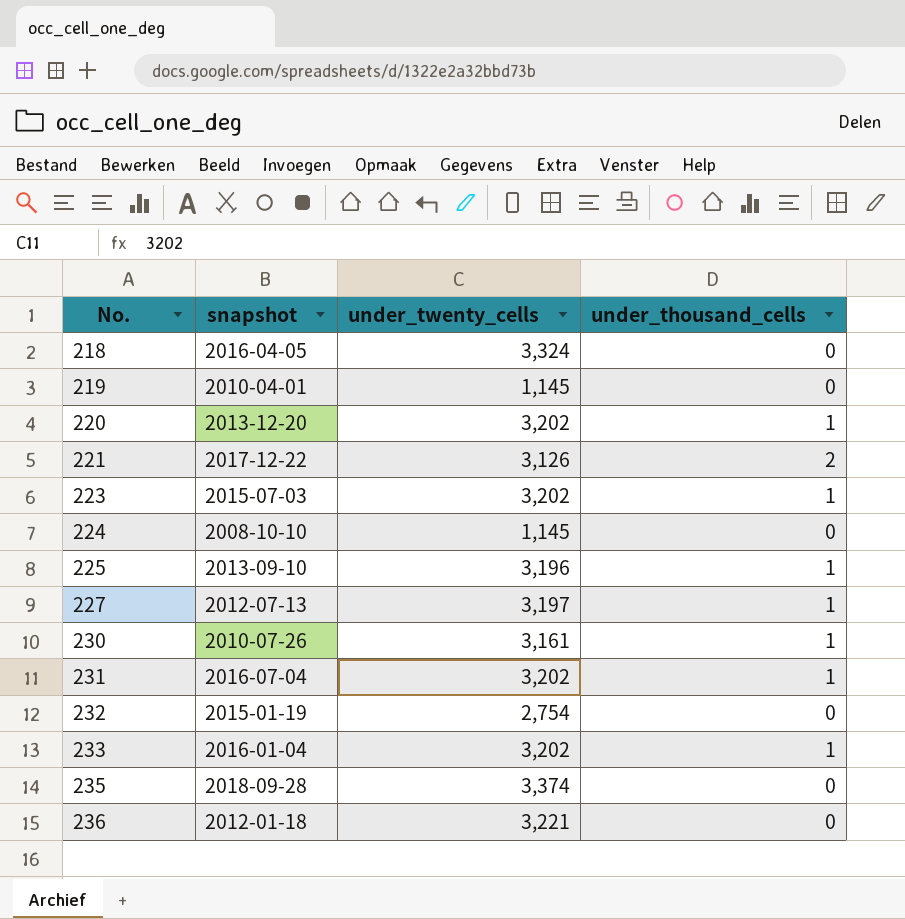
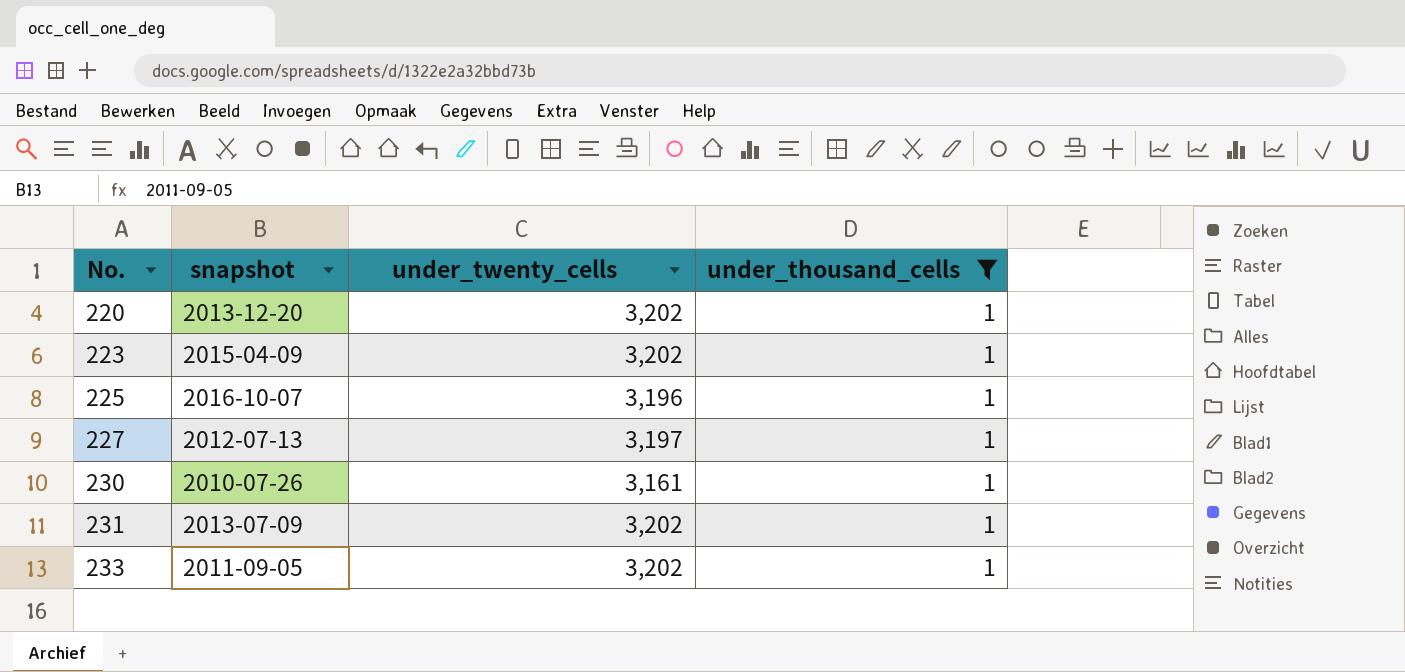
filter: none -> under_thousand_cells = 1
223 | snapshot: 2015-07-03 -> 2015-04-09
225 | snapshot: 2013-09-10 -> 2016-10-07
231 | snapshot: 2016-07-04 -> 2013-07-09
233 | snapshot: 2016-01-04 -> 2011-09-05

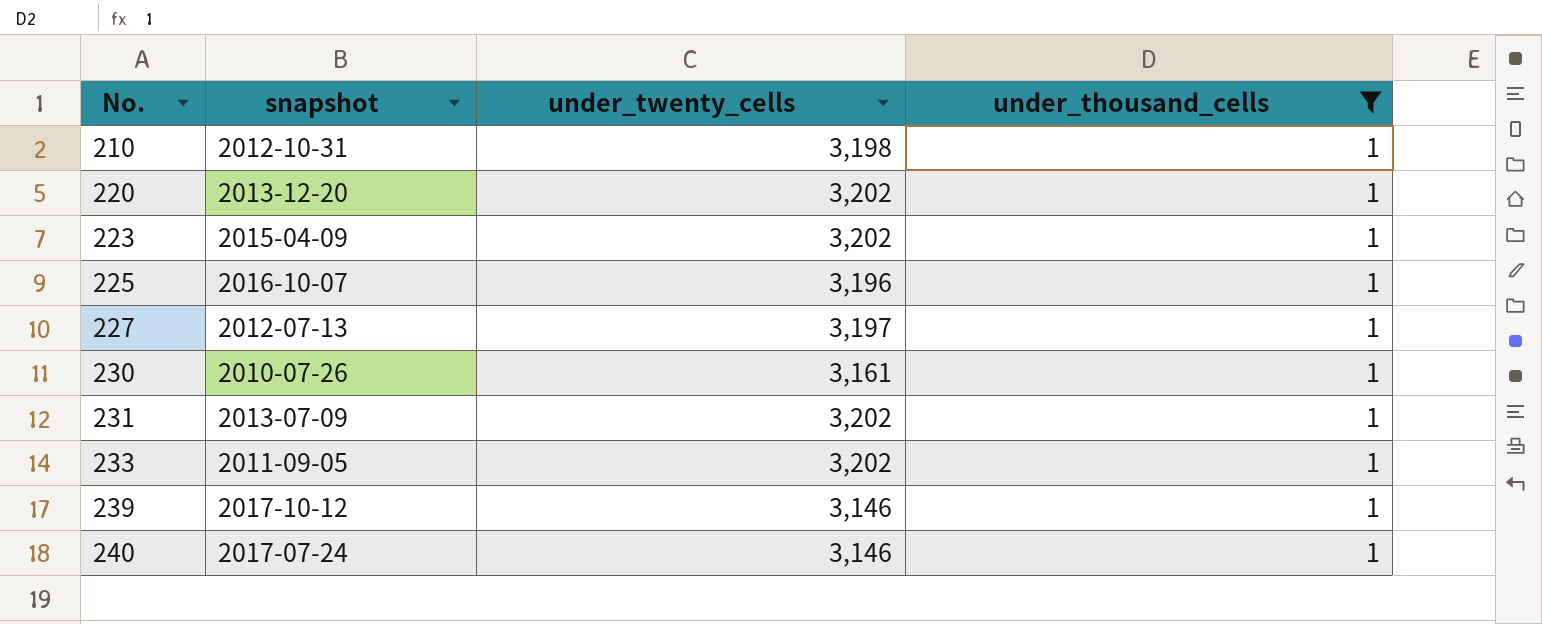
row 210: none -> 2012-10-31 | 3,198 | 1
row 239: none -> 2017-10-12 | 3,146 | 1
row 240: none -> 2017-07-24 | 3,146 | 1

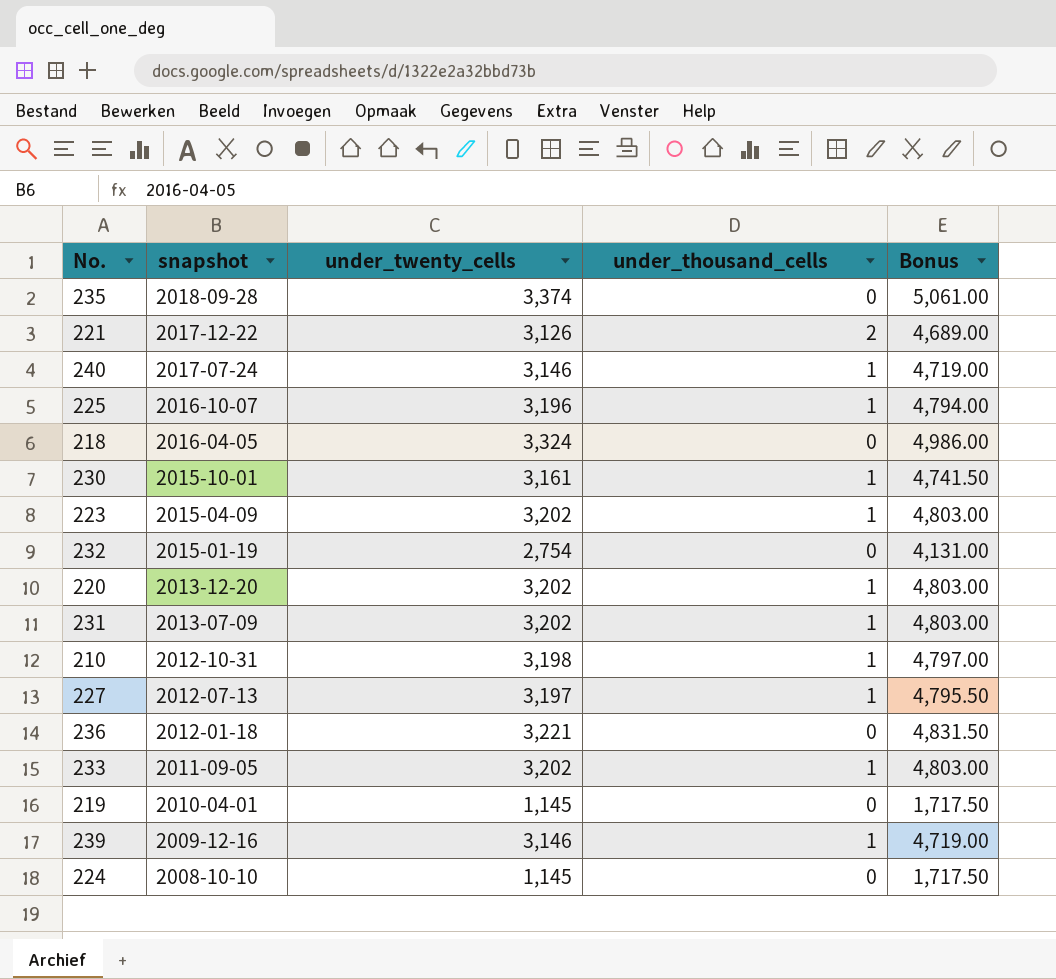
filter: under_thousand_cells = 1 -> none
row order: No. ascending -> snapshot descending
column Bonus | formula: none -> [under_twenty_cells] * 1.5
230 | snapshot: 2010-07-26 -> 2015-10-01
239 | snapshot: 2017-10-12 -> 2009-12-16

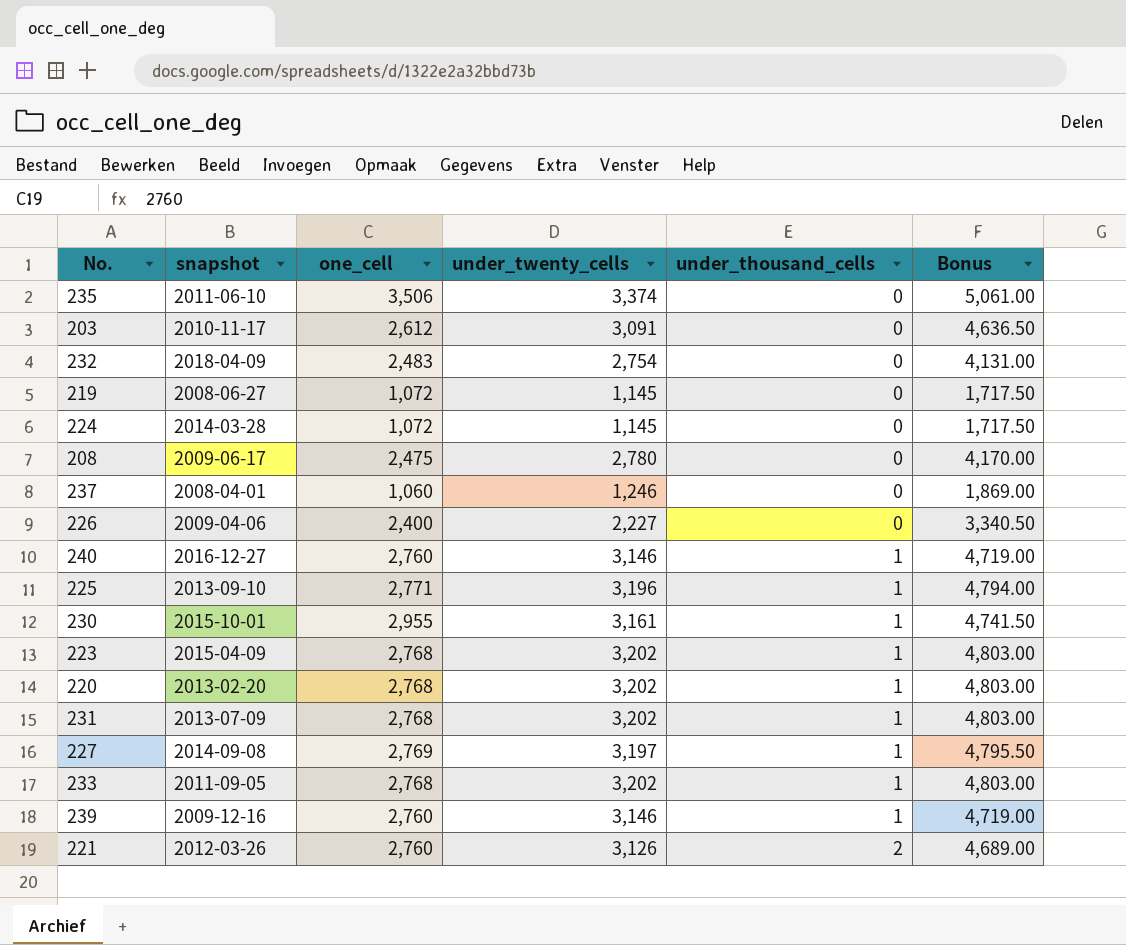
row order: snapshot descending -> under_thousand_cells ascending
column one_cell | position: none -> 3
row 218: 2016-04-05 | 3,324 | 0 | 4,986.00 -> none
row 210: 2012-10-31 | 3,198 | 1 | 4,797.00 -> none
row 236: 2012-01-18 | 3,221 | 0 | 4,831.50 -> none
235 | snapshot: 2018-09-28 -> 2011-06-10
row 203: none -> 2010-11-17 | 2,612 | 3,091 | 0 | 4,636.50
232 | snapshot: 2015-01-19 -> 2018-04-09
219 | snapshot: 2010-04-01 -> 2008-06-27
224 | snapshot: 2008-10-10 -> 2014-03-28
row 208: none -> 2009-06-17 | 2,475 | 2,780 | 0 | 4,170.00
row 237: none -> 2008-04-01 | 1,060 | 1,246 | 0 | 1,869.00
row 226: none -> 2009-04-06 | 2,400 | 2,227 | 0 | 3,340.50
240 | snapshot: 2017-07-24 -> 2016-12-27
225 | snapshot: 2016-10-07 -> 2013-09-10
220 | snapshot: 2013-12-20 -> 2013-02-20
227 | snapshot: 2012-07-13 -> 2014-09-08
221 | snapshot: 2017-12-22 -> 2012-03-26

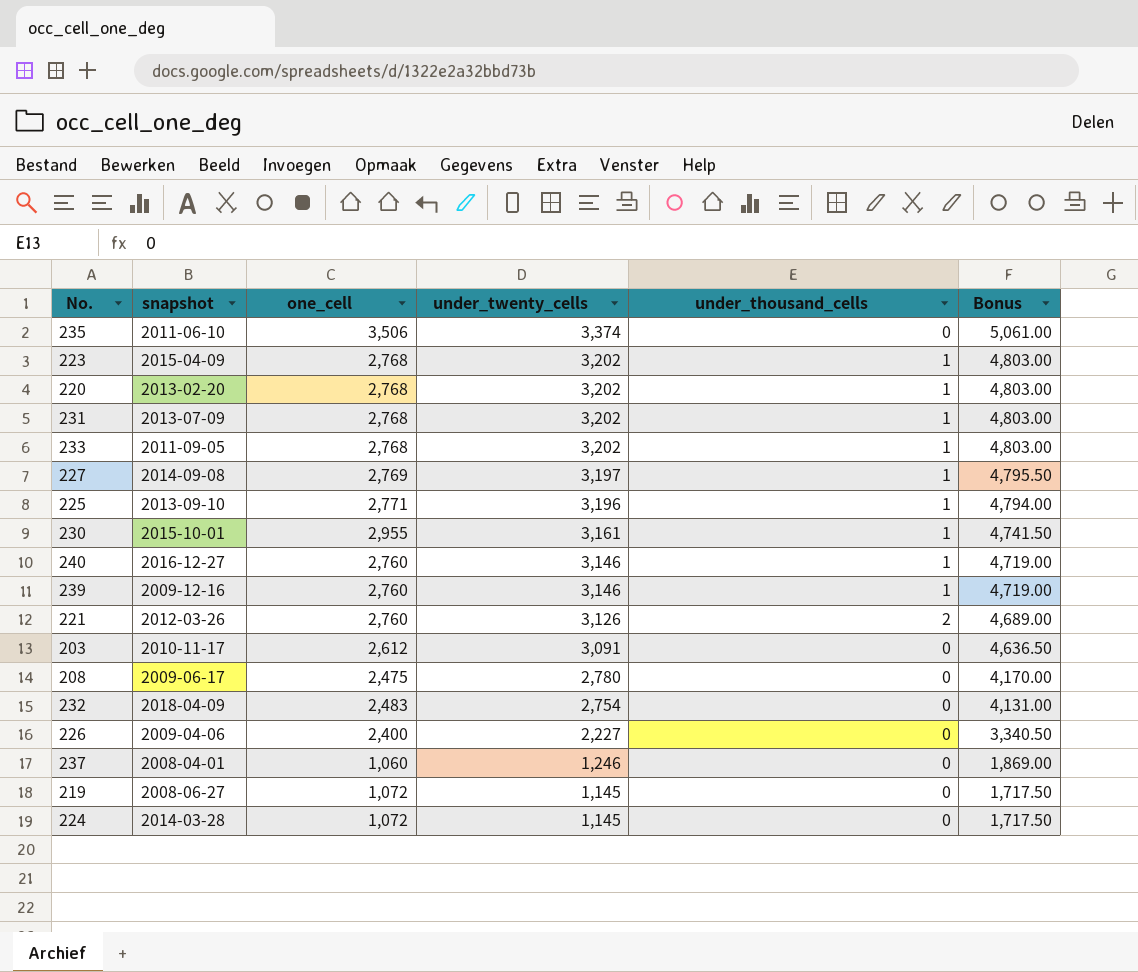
row order: under_thousand_cells ascending -> under_twenty_cells descending

